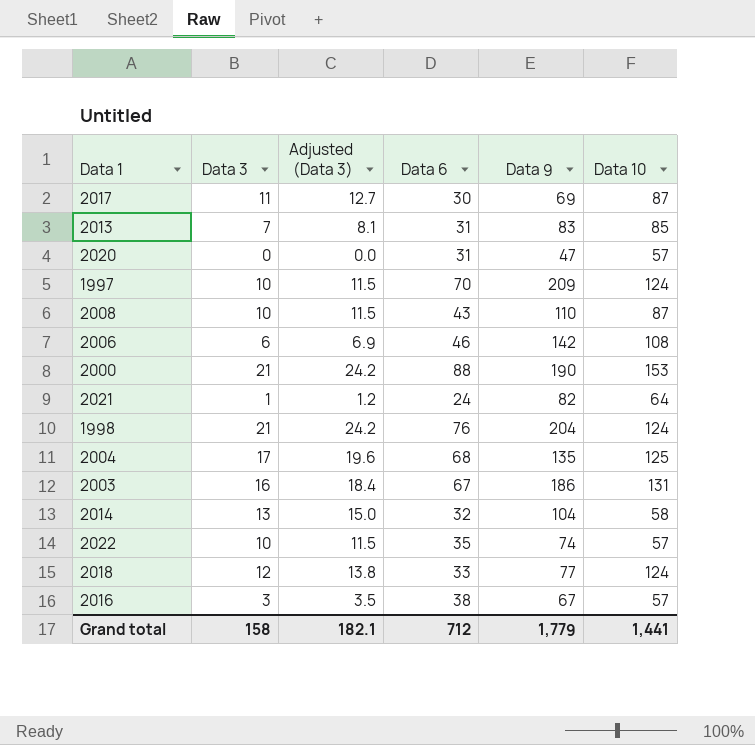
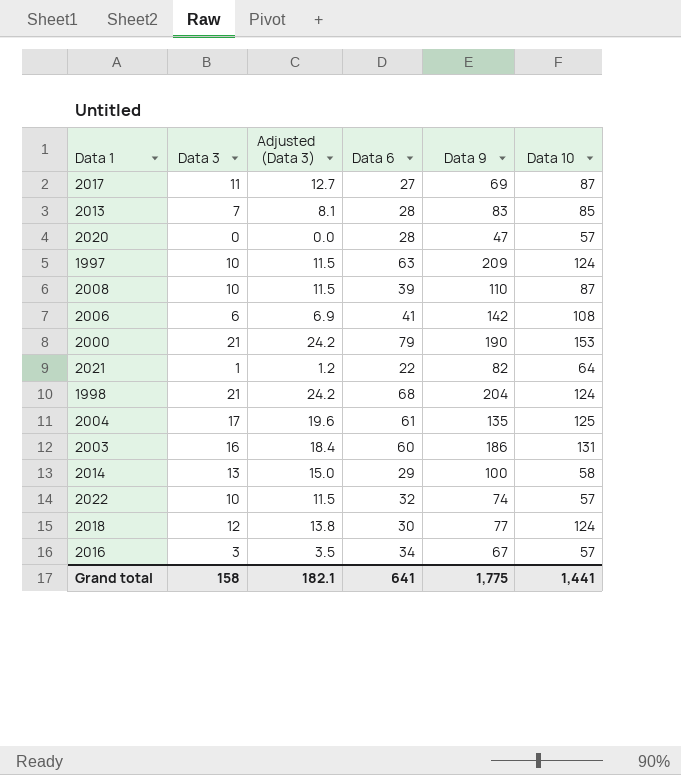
2017 | Data 6: 30 -> 27
2013 | Data 6: 31 -> 28
2020 | Data 6: 31 -> 28
1997 | Data 6: 70 -> 63
2008 | Data 6: 43 -> 39
2006 | Data 6: 46 -> 41
2000 | Data 6: 88 -> 79
2021 | Data 6: 24 -> 22
1998 | Data 6: 76 -> 68
2004 | Data 6: 68 -> 61
2003 | Data 6: 67 -> 60
2014 | Data 6: 32 -> 29
2014 | Data 9: 104 -> 100
2022 | Data 6: 35 -> 32
2018 | Data 6: 33 -> 30
2016 | Data 6: 38 -> 34
Grand total | Data 6: 712 -> 641
Grand total | Data 9: 1,779 -> 1,775

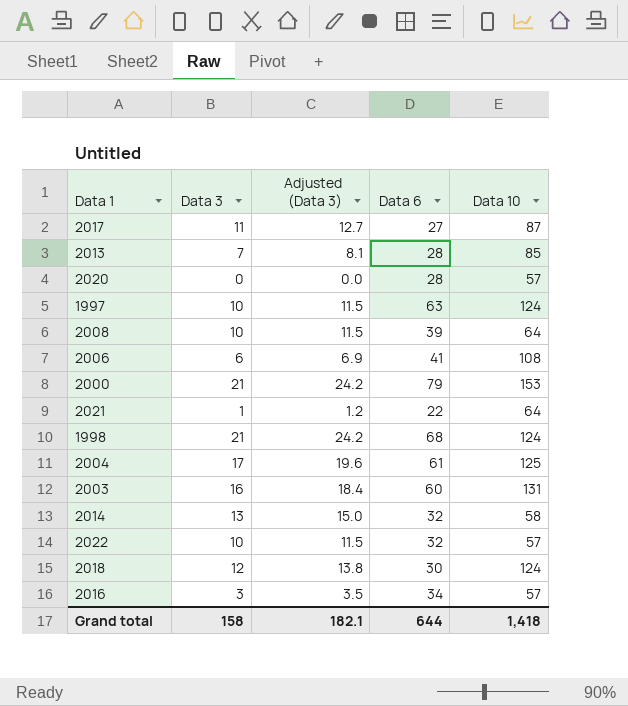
column Data 9 | position: 5 -> none
2008 | Data 10: 87 -> 64
2014 | Data 6: 29 -> 32
Grand total | Data 6: 641 -> 644
Grand total | Data 10: 1,441 -> 1,418

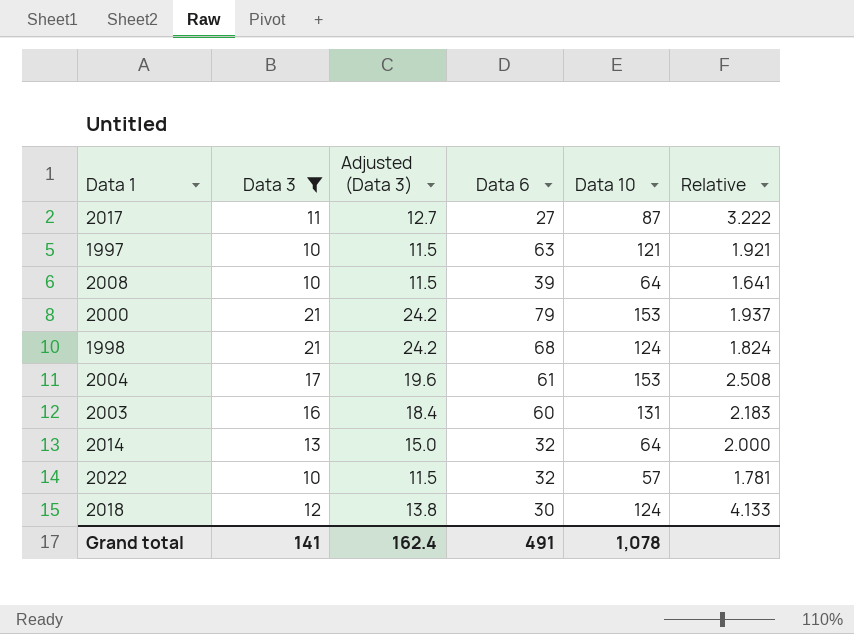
filter: none -> Data 3 >= 10
column Relative | formula: none -> [Data 10] / [Data 6]
1997 | Data 10: 124 -> 121
2004 | Data 10: 125 -> 153
2014 | Data 10: 58 -> 64
Grand total | Data 3: 158 -> 141
Grand total | Adjusted (Data 3): 182.1 -> 162.4
Grand total | Data 6: 644 -> 491
Grand total | Data 10: 1,418 -> 1,078

